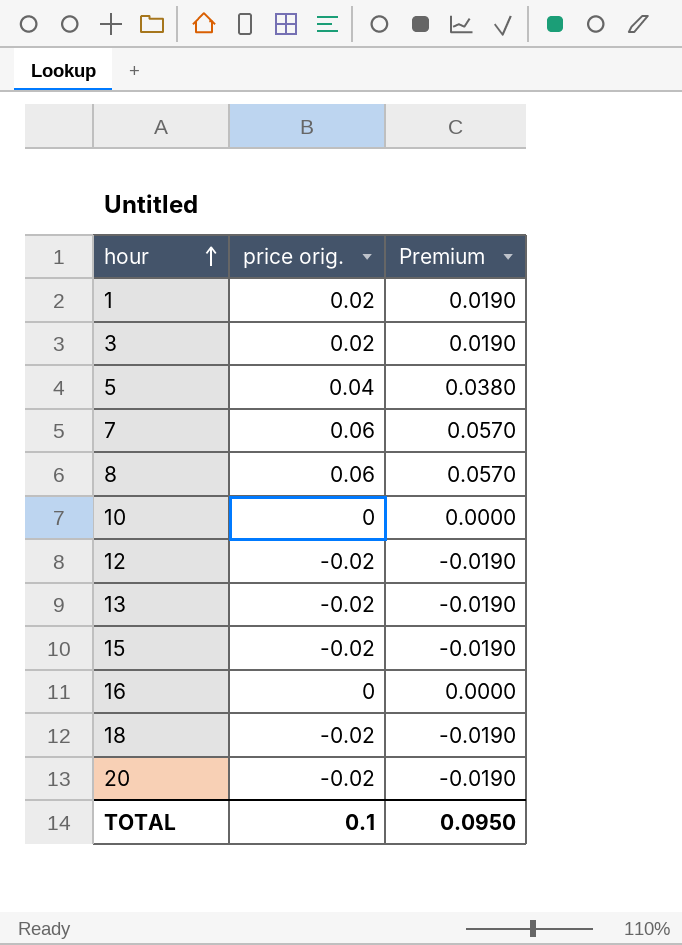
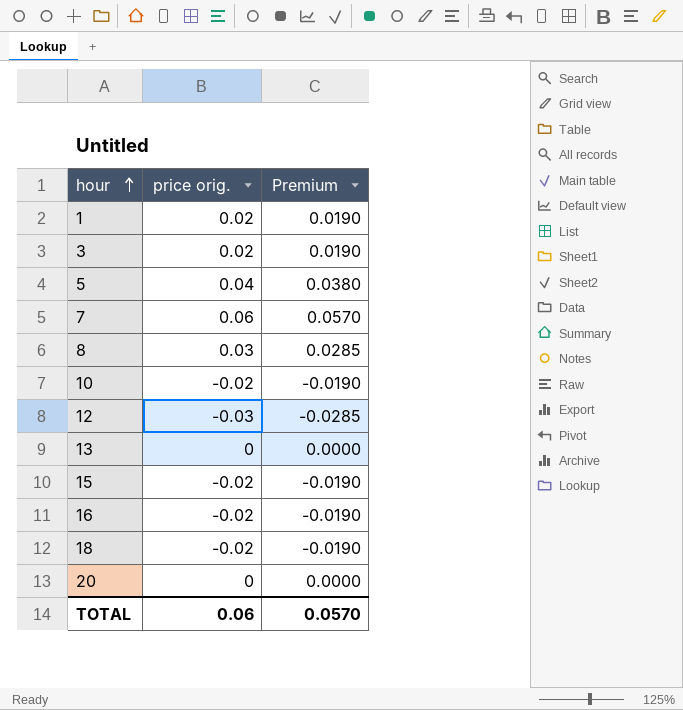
8 | price orig.: 0.06 -> 0.03
8 | Premium: 0.0570 -> 0.0285
10 | price orig.: 0 -> -0.02
10 | Premium: 0.0000 -> -0.0190
12 | price orig.: -0.02 -> -0.03
12 | Premium: -0.0190 -> -0.0285
13 | price orig.: -0.02 -> 0
13 | Premium: -0.0190 -> 0.0000
16 | price orig.: 0 -> -0.02
16 | Premium: 0.0000 -> -0.0190
20 | price orig.: -0.02 -> 0
20 | Premium: -0.0190 -> 0.0000
TOTAL | price orig.: 0.1 -> 0.06
TOTAL | Premium: 0.0950 -> 0.0570

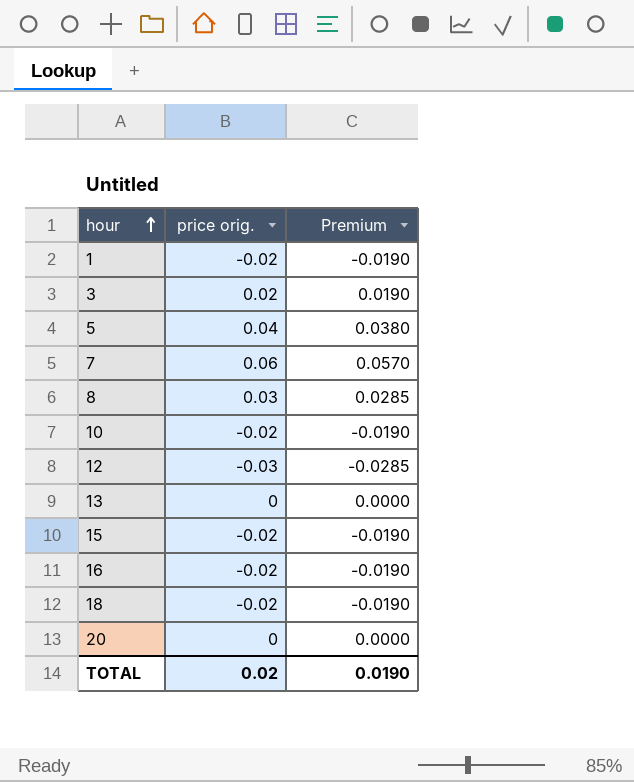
1 | price orig.: 0.02 -> -0.02
1 | Premium: 0.0190 -> -0.0190
TOTAL | price orig.: 0.06 -> 0.02
TOTAL | Premium: 0.0570 -> 0.0190

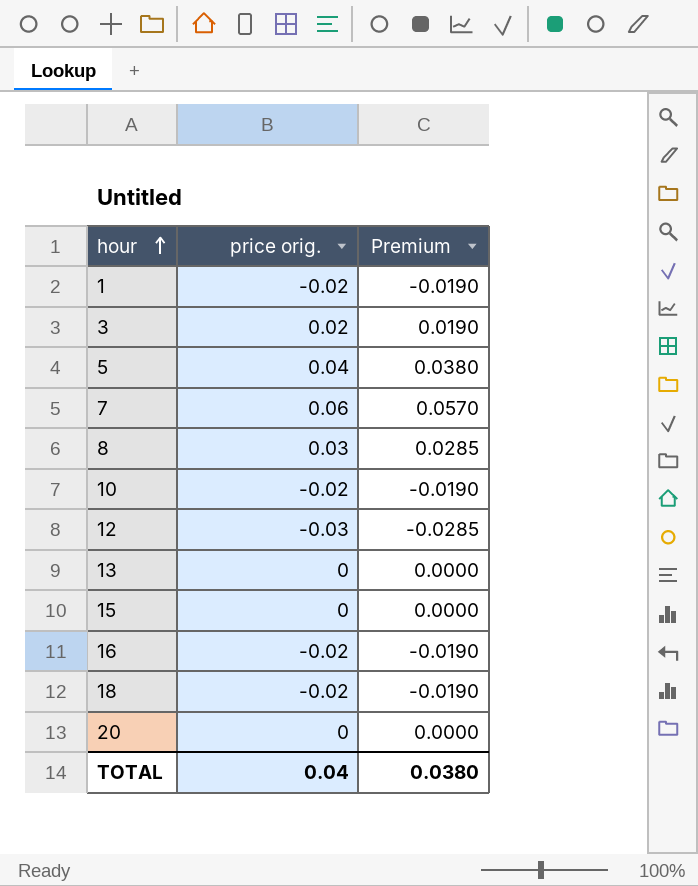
15 | price orig.: -0.02 -> 0
15 | Premium: -0.0190 -> 0.0000
TOTAL | price orig.: 0.02 -> 0.04
TOTAL | Premium: 0.0190 -> 0.0380

